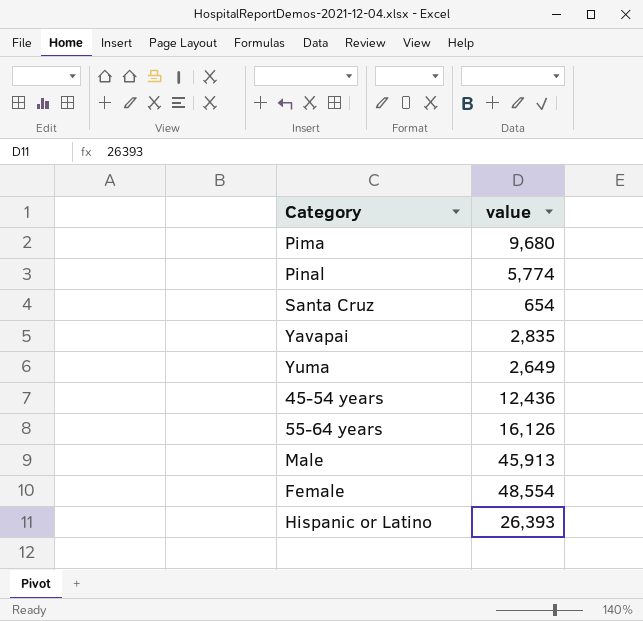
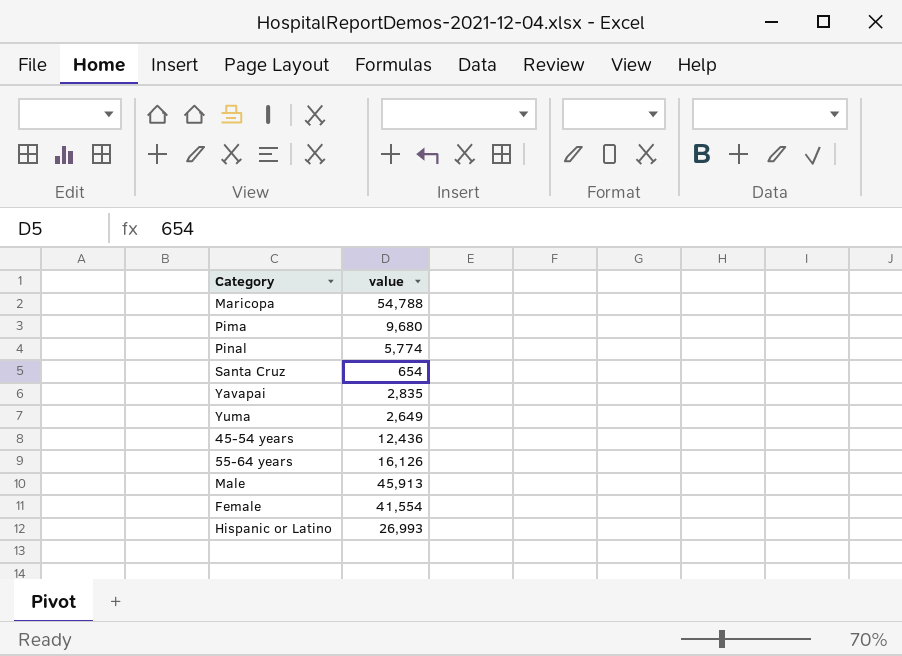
row Maricopa: none -> 54,788
Female | value: 48,554 -> 41,554
Hispanic or Latino | value: 26,393 -> 26,993

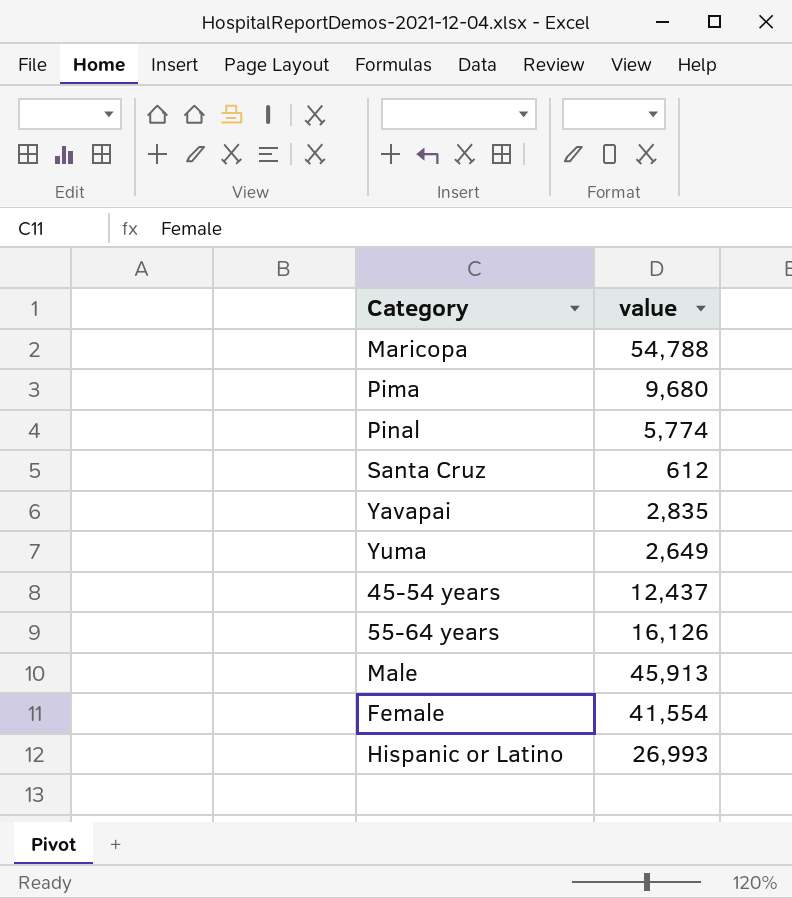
Santa Cruz | value: 654 -> 612
45-54 years | value: 12,436 -> 12,437

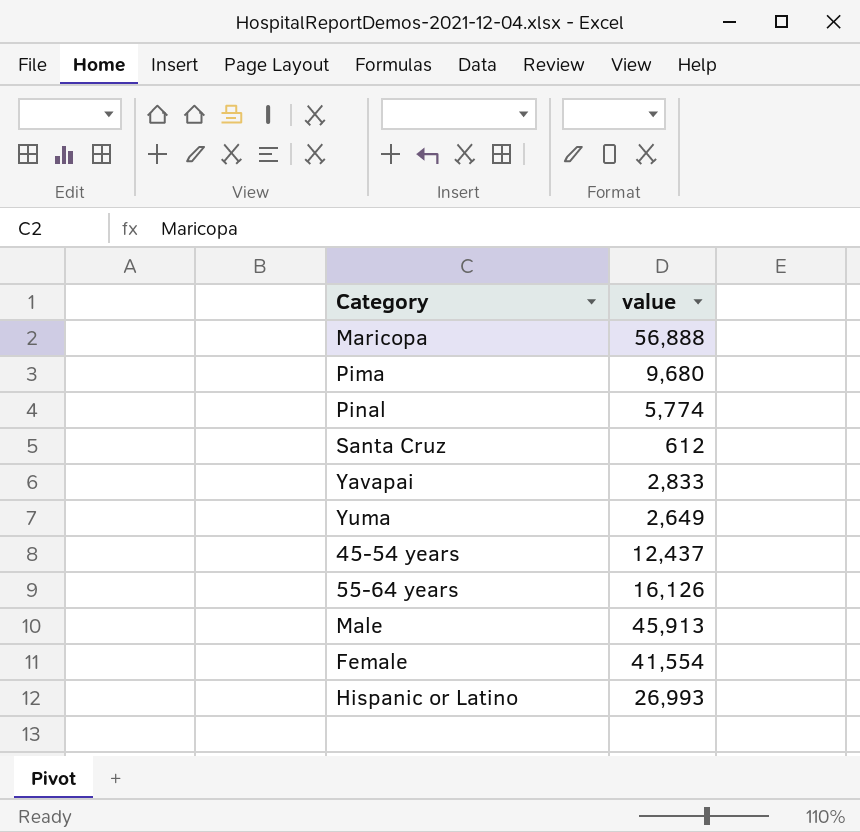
Maricopa | value: 54,788 -> 56,888
Yavapai | value: 2,835 -> 2,833

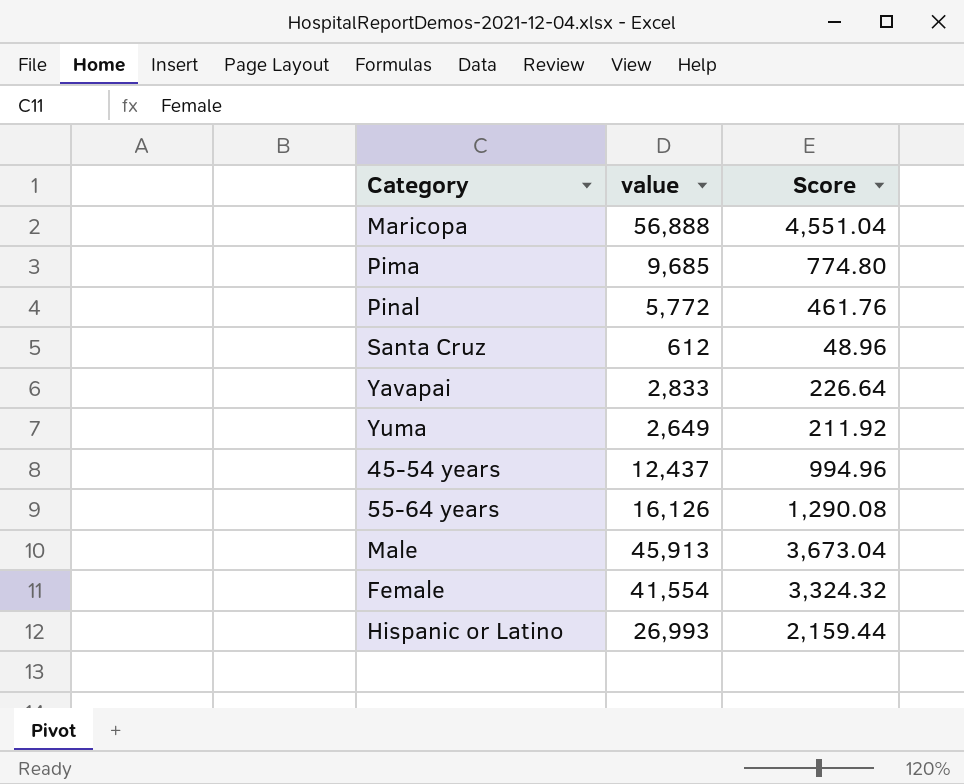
column Score | formula: none -> [value] * 0.08
Pima | value: 9,680 -> 9,685
Pinal | value: 5,774 -> 5,772

